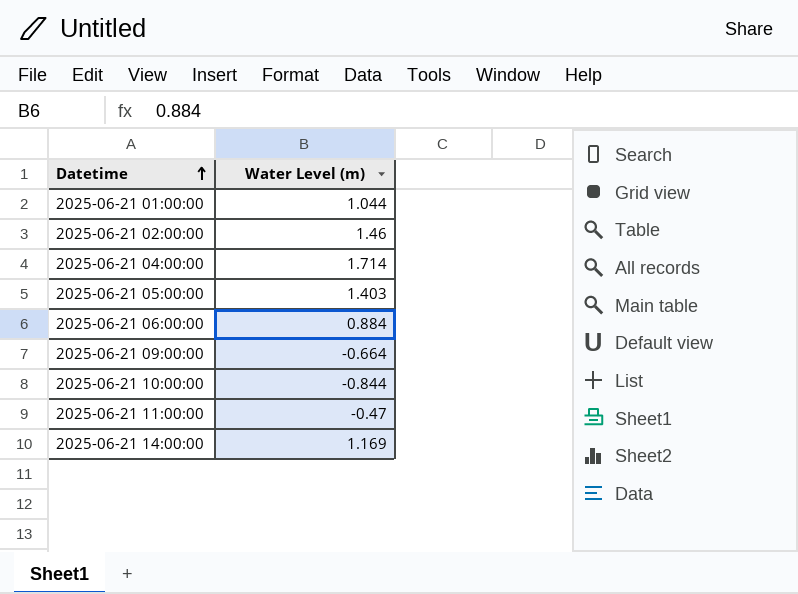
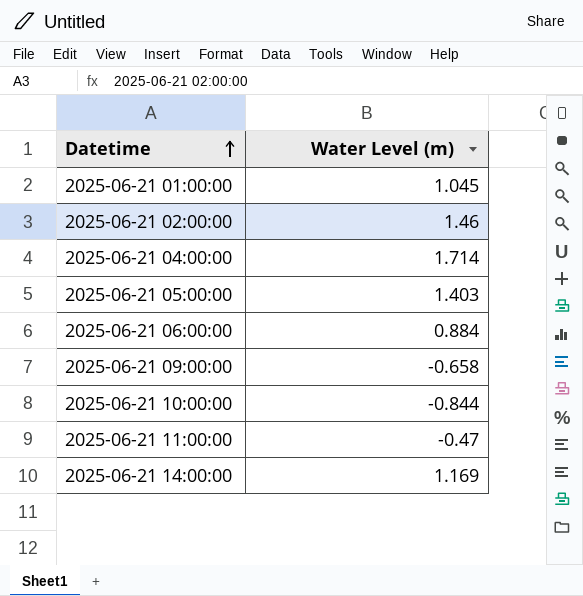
2025-06-21 01:00:00 | Water Level (m): 1.044 -> 1.045
2025-06-21 09:00:00 | Water Level (m): -0.664 -> -0.658

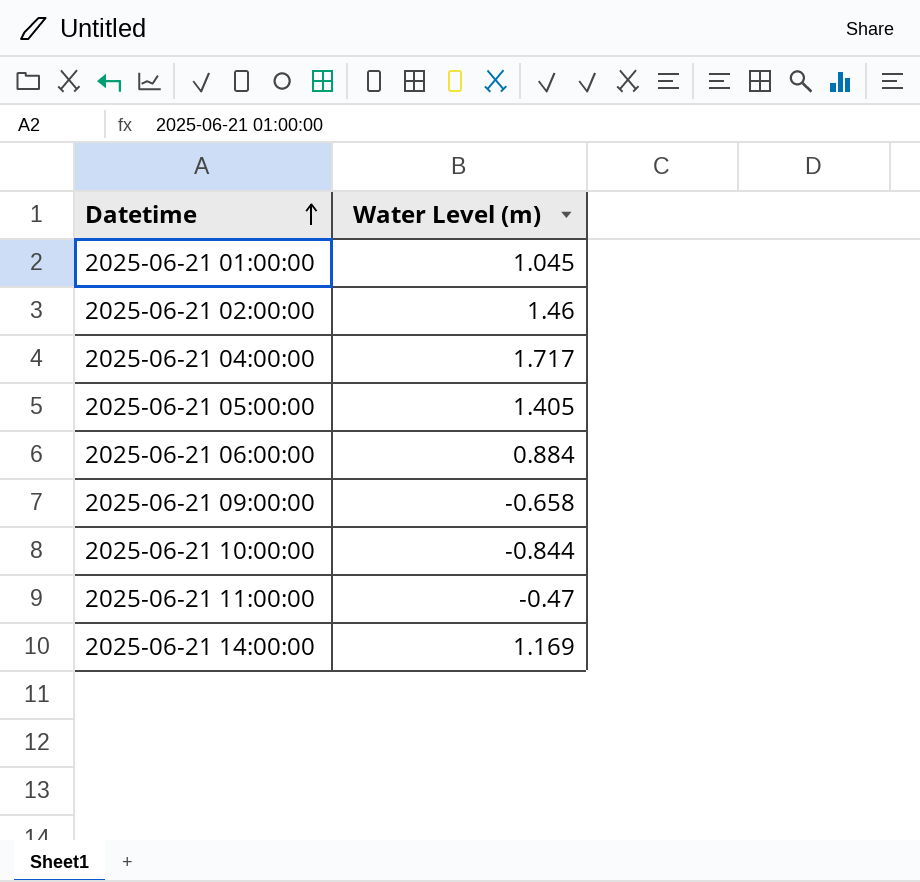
2025-06-21 04:00:00 | Water Level (m): 1.714 -> 1.717
2025-06-21 05:00:00 | Water Level (m): 1.403 -> 1.405

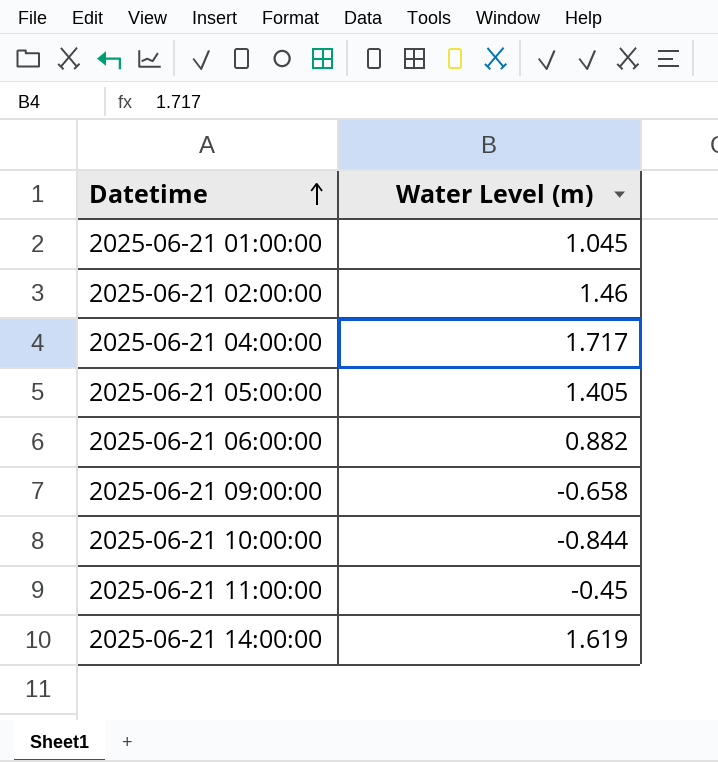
2025-06-21 06:00:00 | Water Level (m): 0.884 -> 0.882
2025-06-21 11:00:00 | Water Level (m): -0.47 -> -0.45
2025-06-21 14:00:00 | Water Level (m): 1.169 -> 1.619

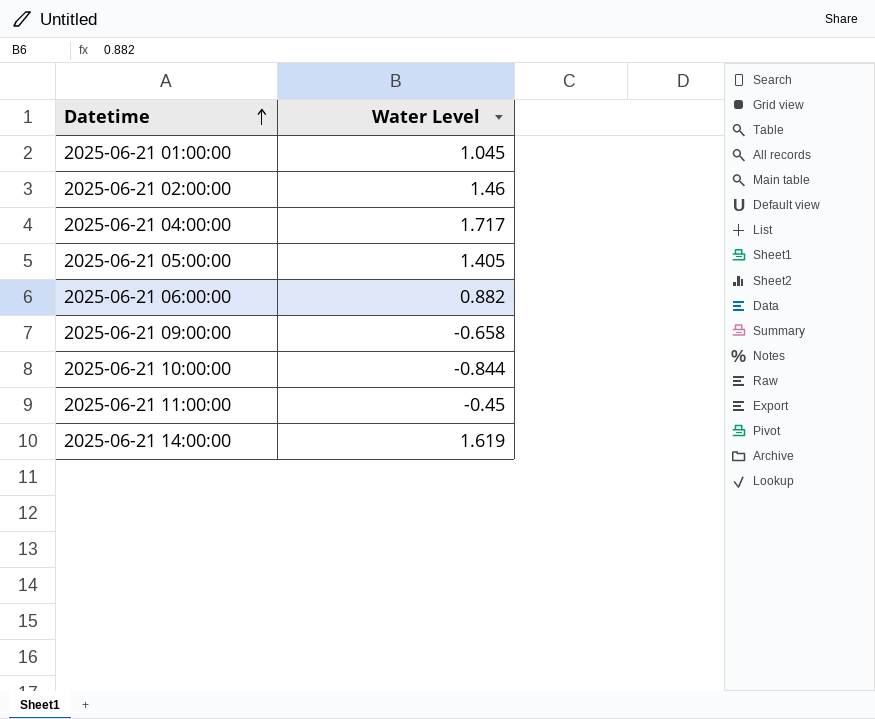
column name: Water Level (m) -> Water Level

